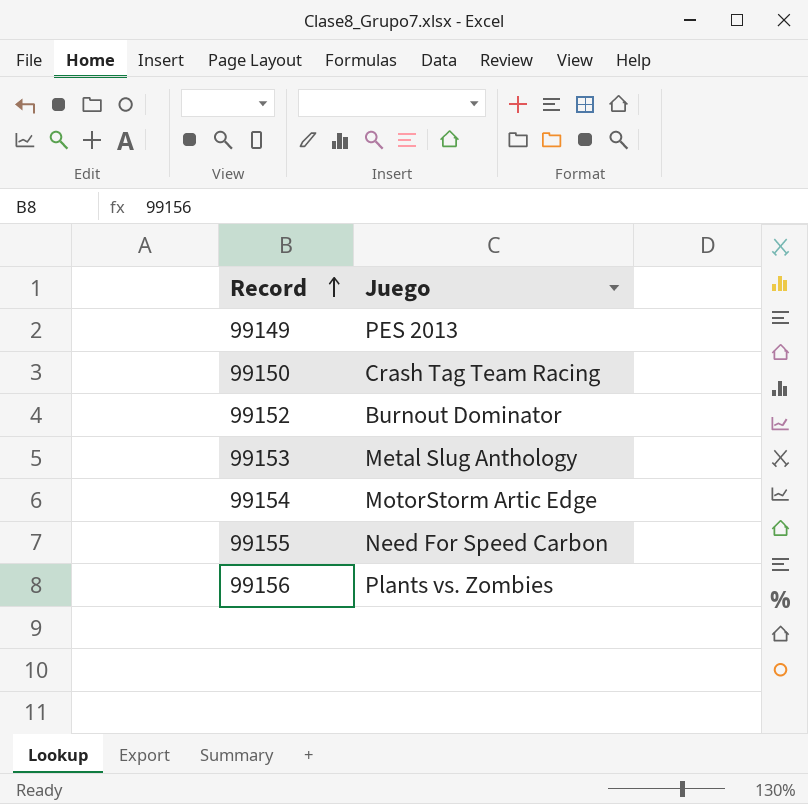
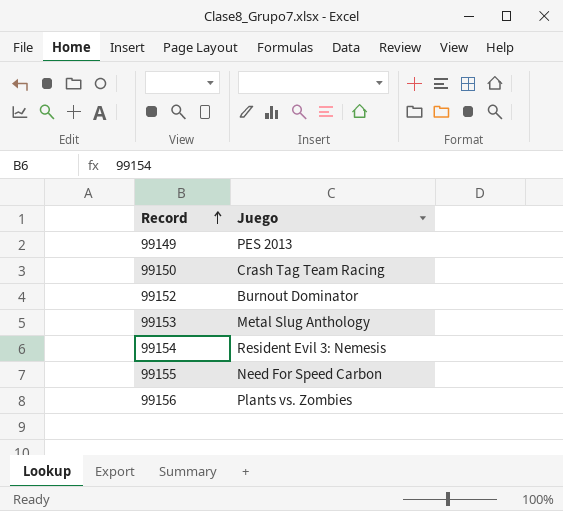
99154 | Juego: MotorStorm Artic Edge -> Resident Evil 3: Nemesis

